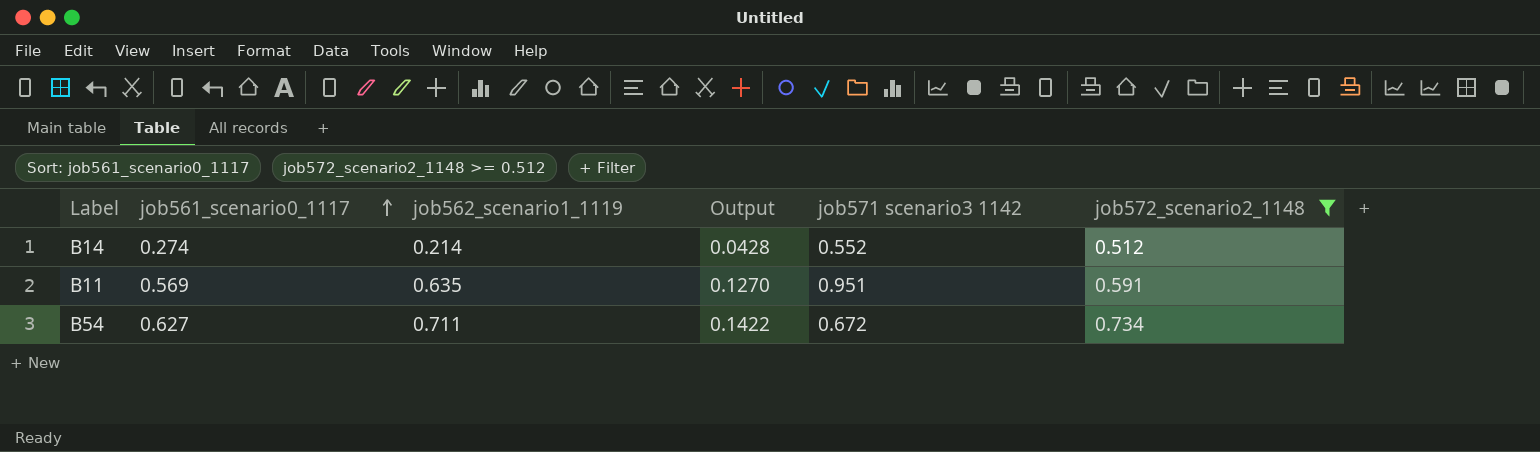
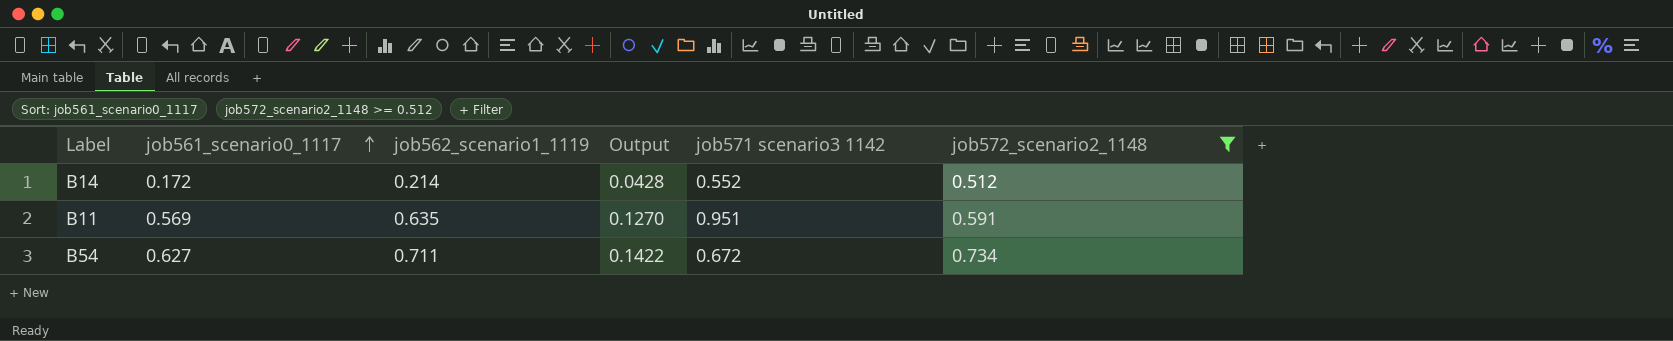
B14 | job561_scenario0_1117: 0.274 -> 0.172

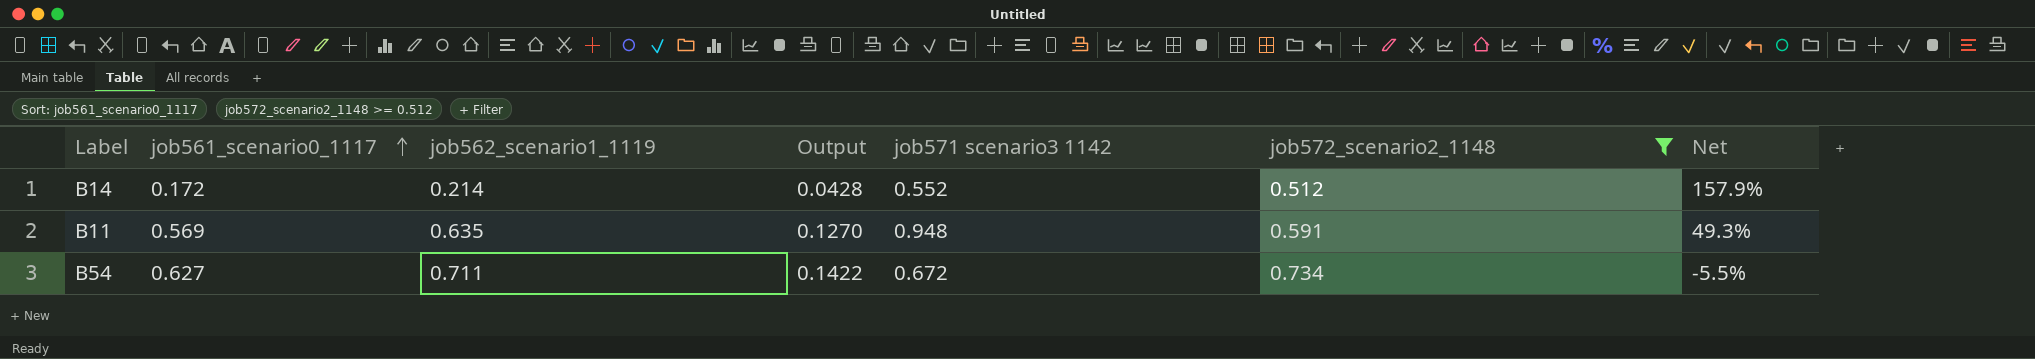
column Net | formula: none -> ([job571 scenario3 1142] - [job562_scenario1_1119]) / [job562_scenario1_1119]
B11 | job571 scenario3 1142: 0.951 -> 0.948

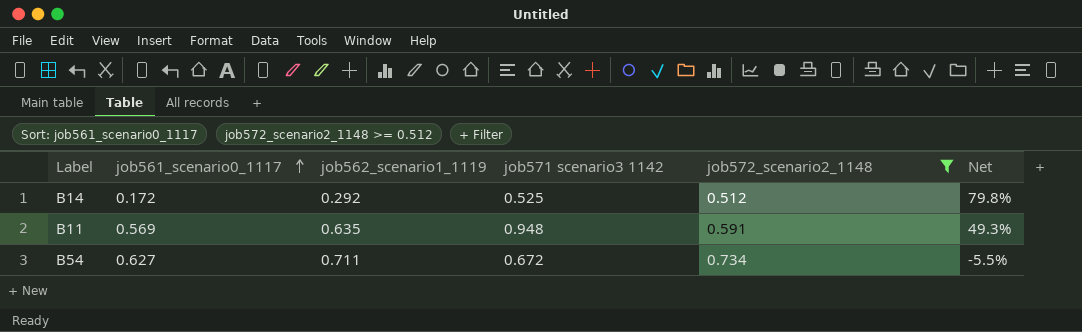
column Output | formula: [job562_scenario1_1119] * 0.2 -> none
B14 | job562_scenario1_1119: 0.214 -> 0.292
B14 | job571 scenario3 1142: 0.552 -> 0.525
B14 | Net: 157.9% -> 79.8%

